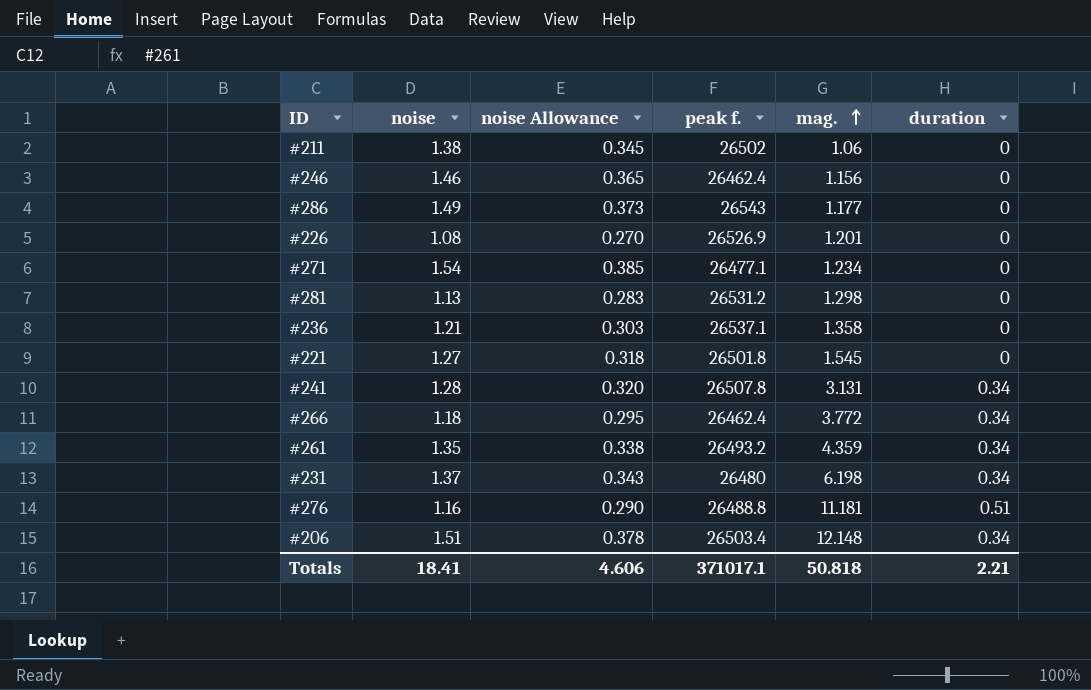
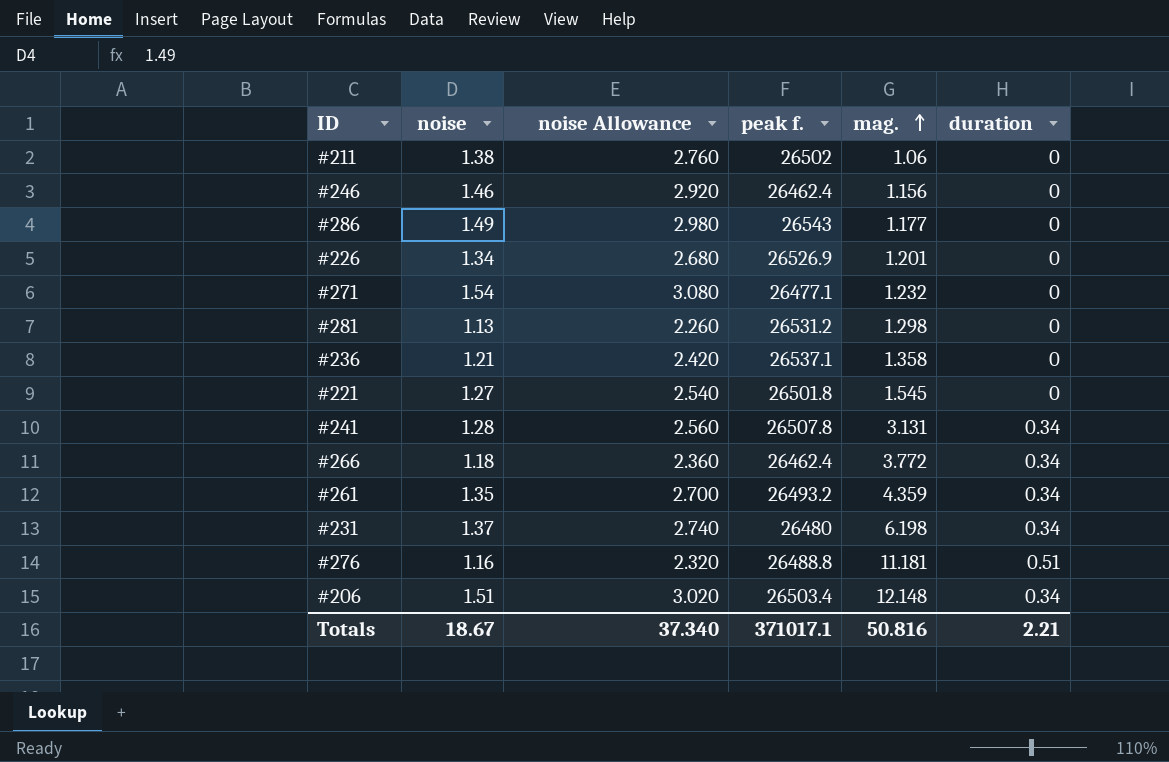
column noise Allowance | formula: [noise] * 0.25 -> [noise] * 2
#226 | noise: 1.08 -> 1.34
#271 | mag.: 1.234 -> 1.232
Totals | noise: 18.41 -> 18.67
Totals | noise Allowance: 4.606 -> 37.340
Totals | mag.: 50.818 -> 50.816

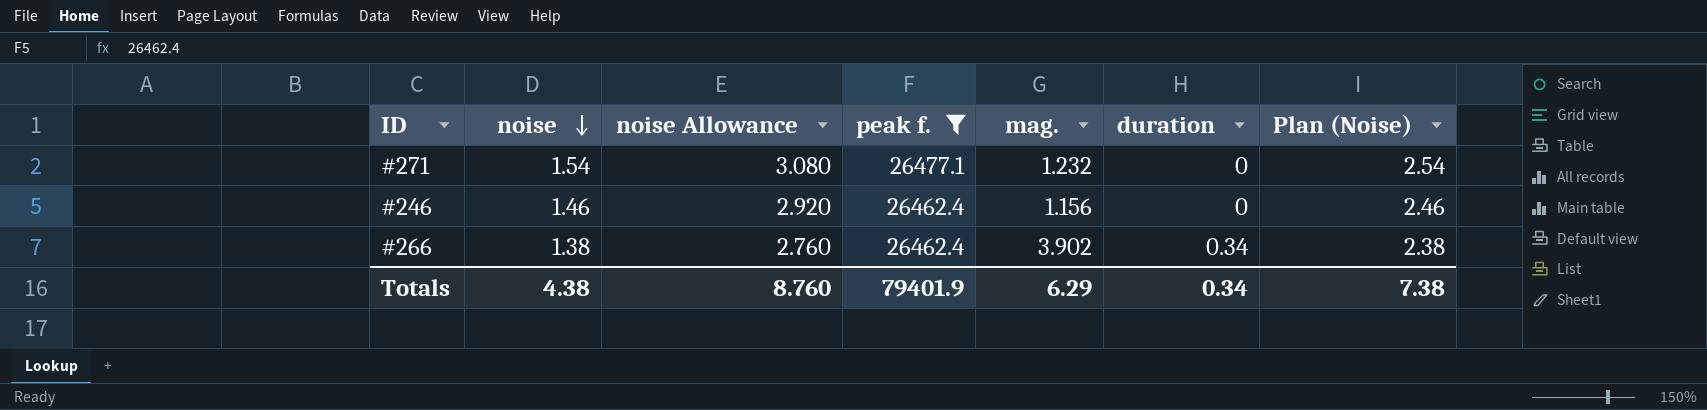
filter: none -> peak f. <= 26477.1
row order: mag. ascending -> noise descending
column Plan (Noise) | formula: none -> [noise] + 1
#266 | noise: 1.18 -> 1.38
#266 | noise Allowance: 2.360 -> 2.760
#266 | mag.: 3.772 -> 3.902
Totals | noise: 18.67 -> 4.38
Totals | noise Allowance: 37.340 -> 8.760
Totals | peak f.: 371017.1 -> 79401.9
Totals | mag.: 50.816 -> 6.29
Totals | duration: 2.21 -> 0.34

